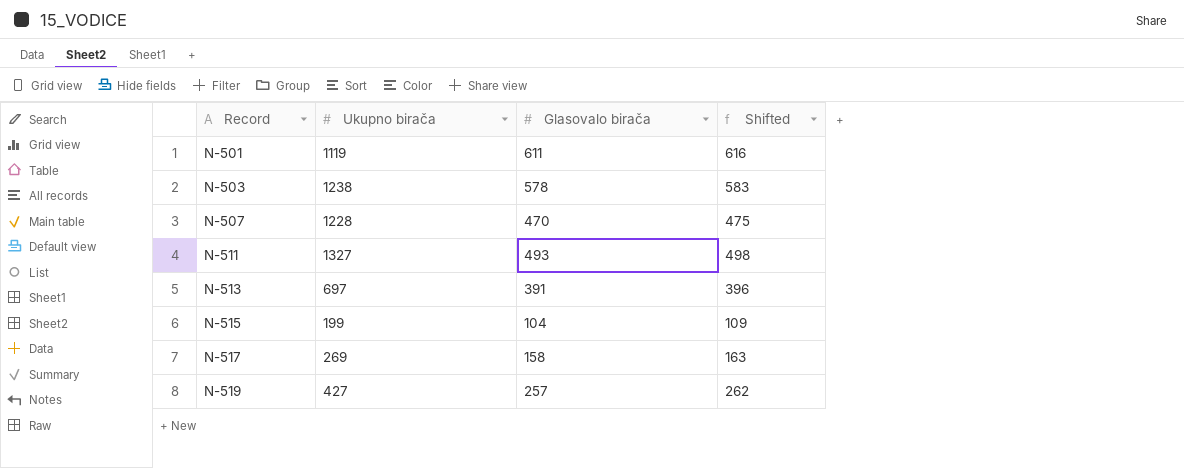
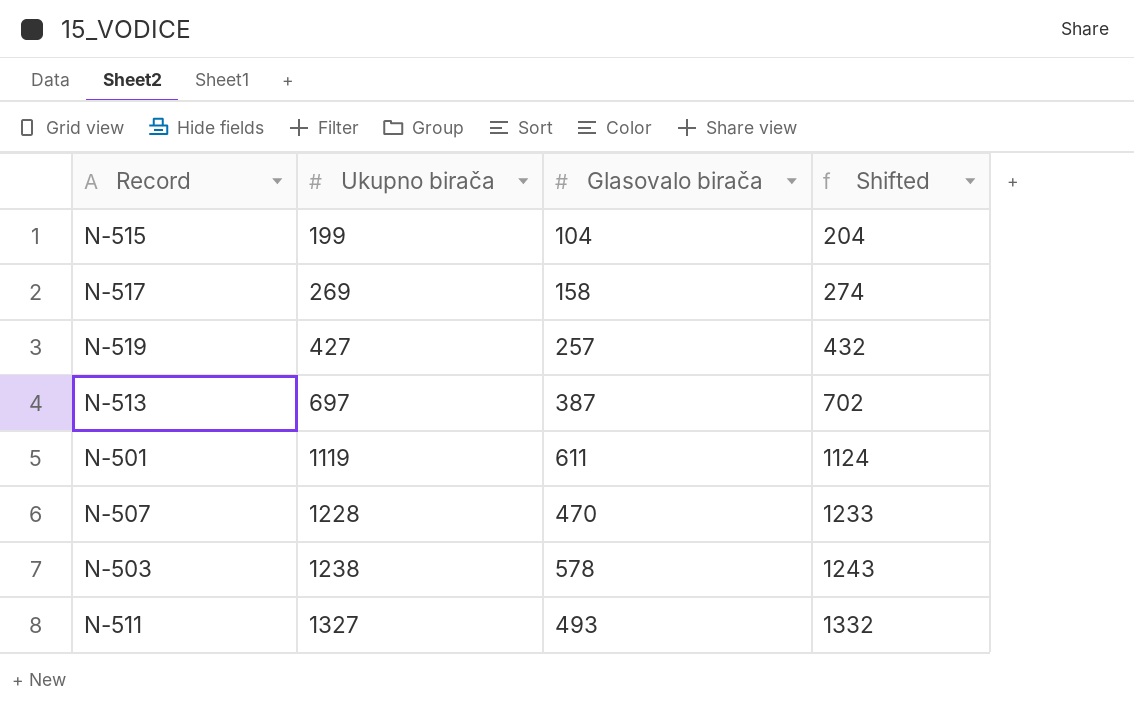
row order: Record ascending -> Ukupno birača ascending
column Shifted | formula: [Glasovalo birača] + 5 -> [Ukupno birača] + 5
N-513 | Glasovalo birača: 391 -> 387

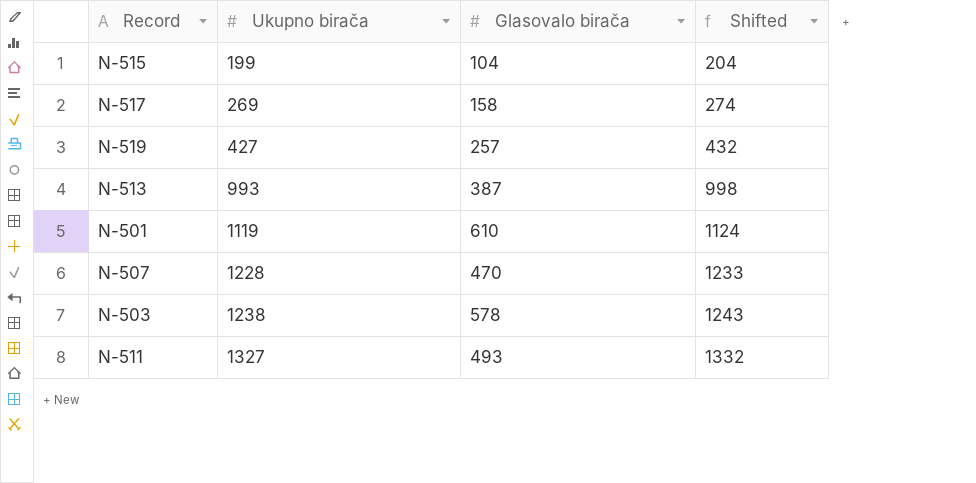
N-513 | Ukupno birača: 697 -> 993
N-513 | Shifted: 702 -> 998
N-501 | Glasovalo birača: 611 -> 610

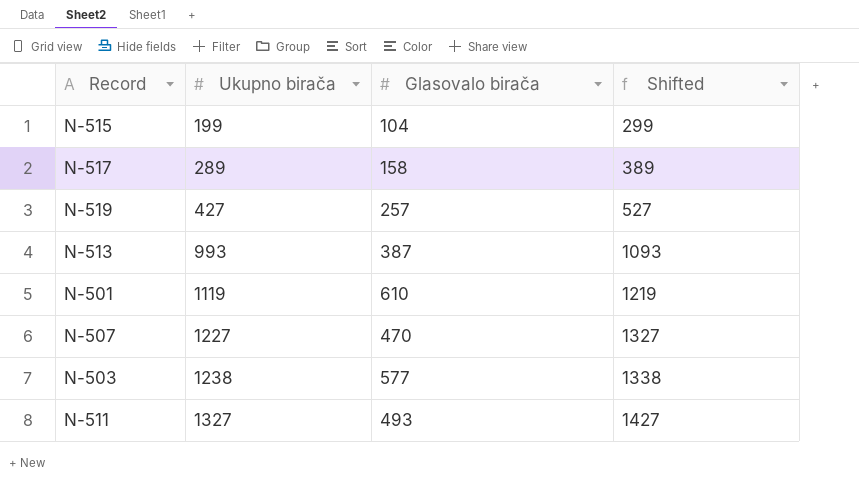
column Shifted | formula: [Ukupno birača] + 5 -> [Ukupno birača] + 100
N-517 | Ukupno birača: 269 -> 289
N-507 | Ukupno birača: 1228 -> 1227
N-503 | Glasovalo birača: 578 -> 577

